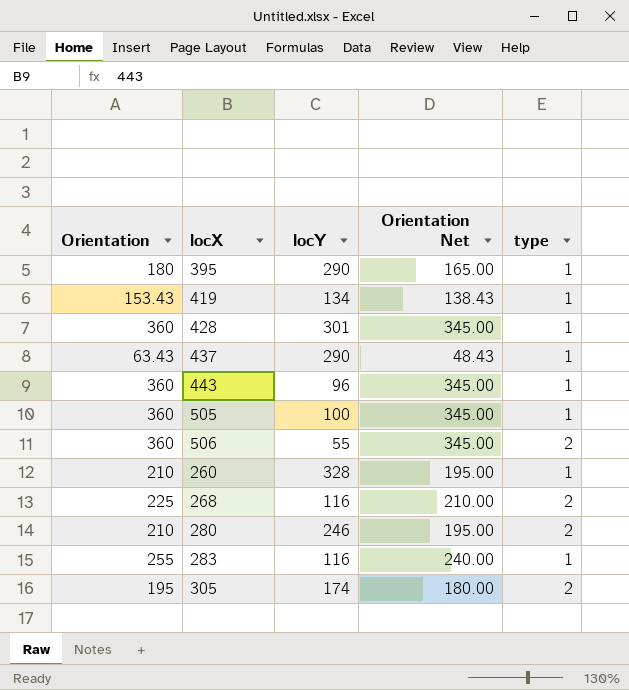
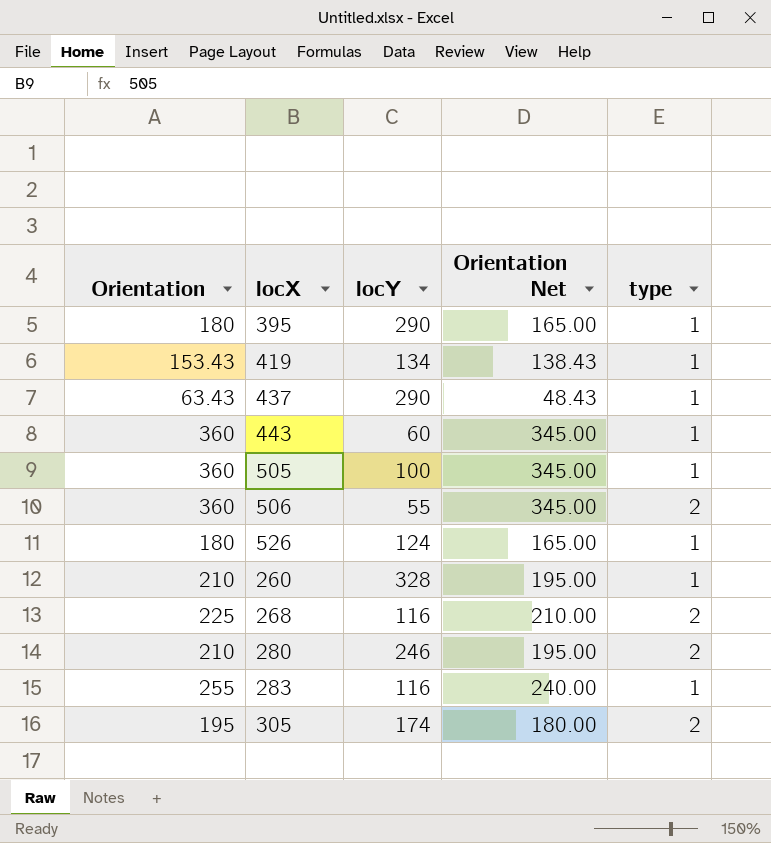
row 428: 360 | 301 | 345.00 | 1 -> none
443 | locY: 96 -> 60
row 526: none -> 180 | 124 | 165.00 | 1

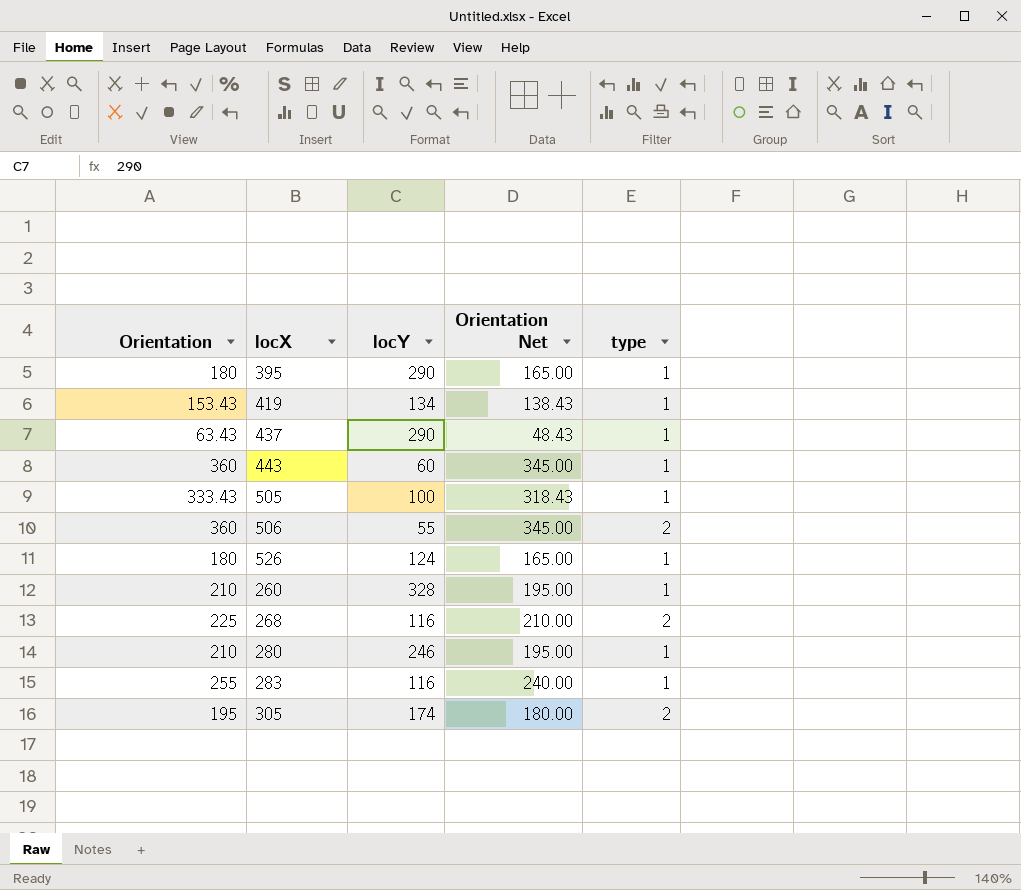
505 | Orientation: 360 -> 333.43
505 | Orientation Net: 345.00 -> 318.43
280 | type: 2 -> 1

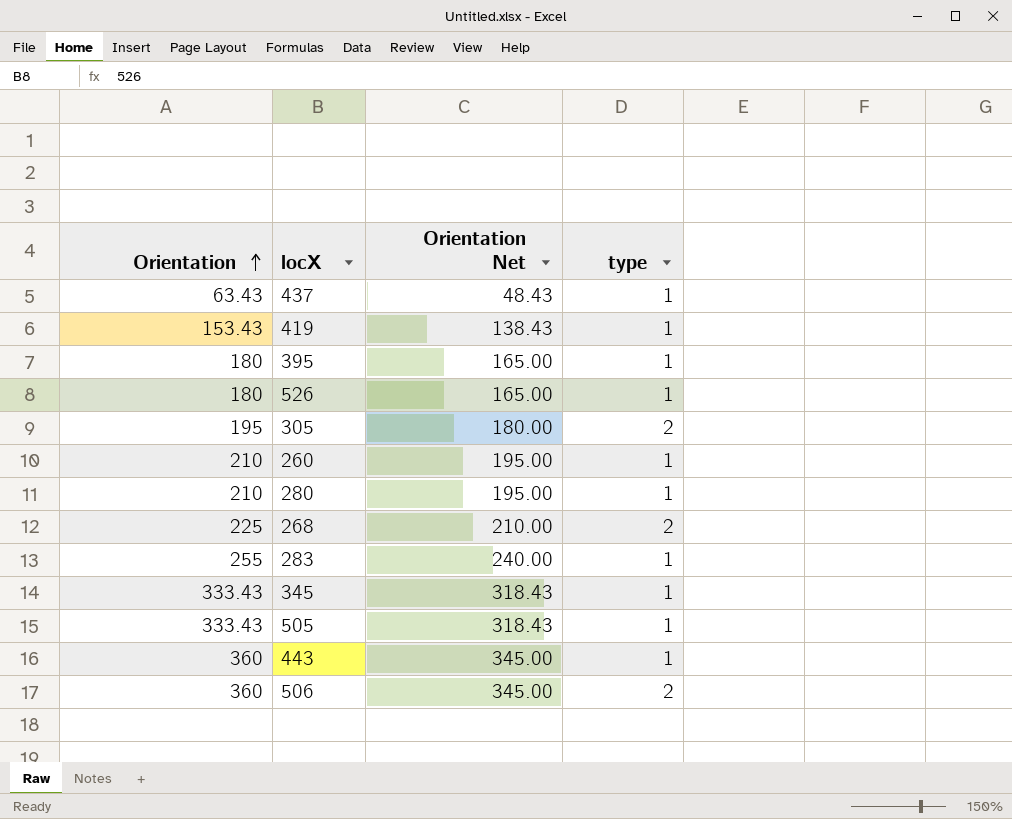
row order: none -> Orientation ascending
column locY | position: 3 -> none
row 345: none -> 333.43 | 318.43 | 1

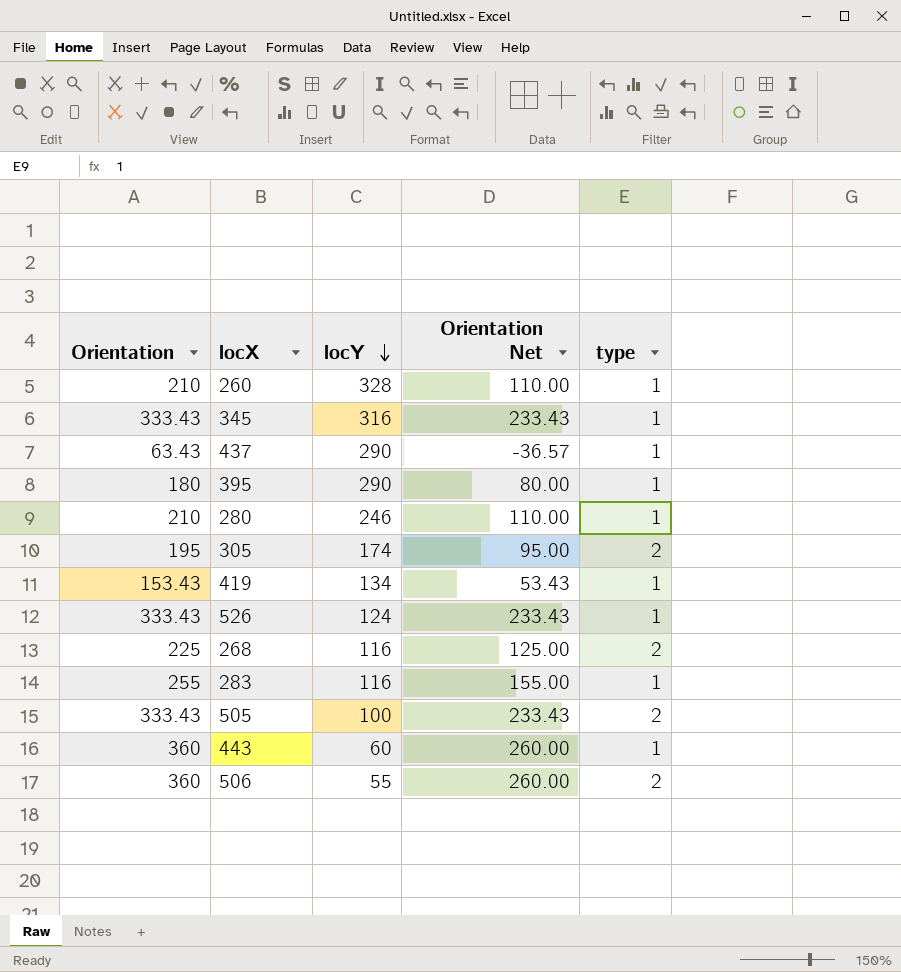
row order: Orientation ascending -> locY descending
column locY | position: none -> 3
column Orientation Net | formula: [Orientation] - 15 -> [Orientation] - 100
526 | Orientation: 180 -> 333.43
505 | type: 1 -> 2

